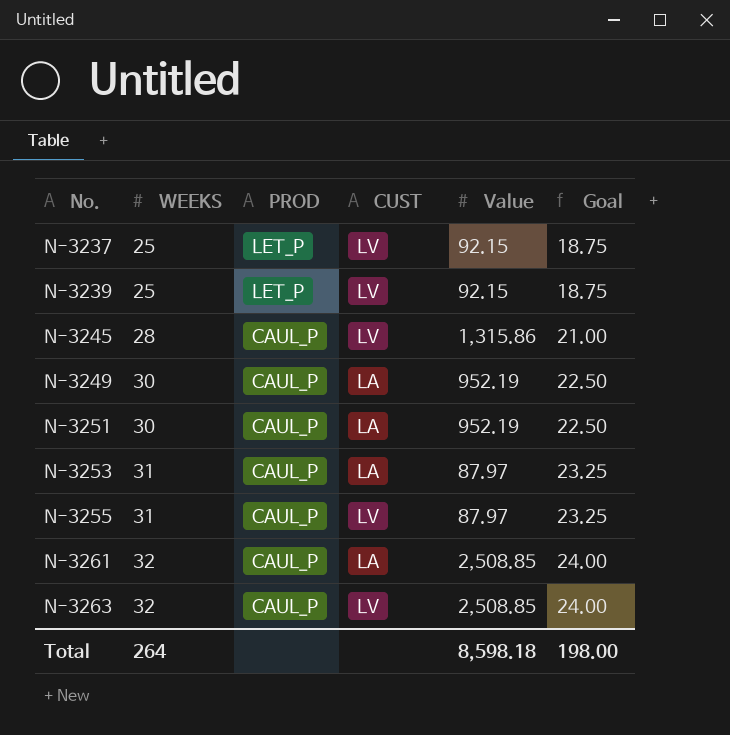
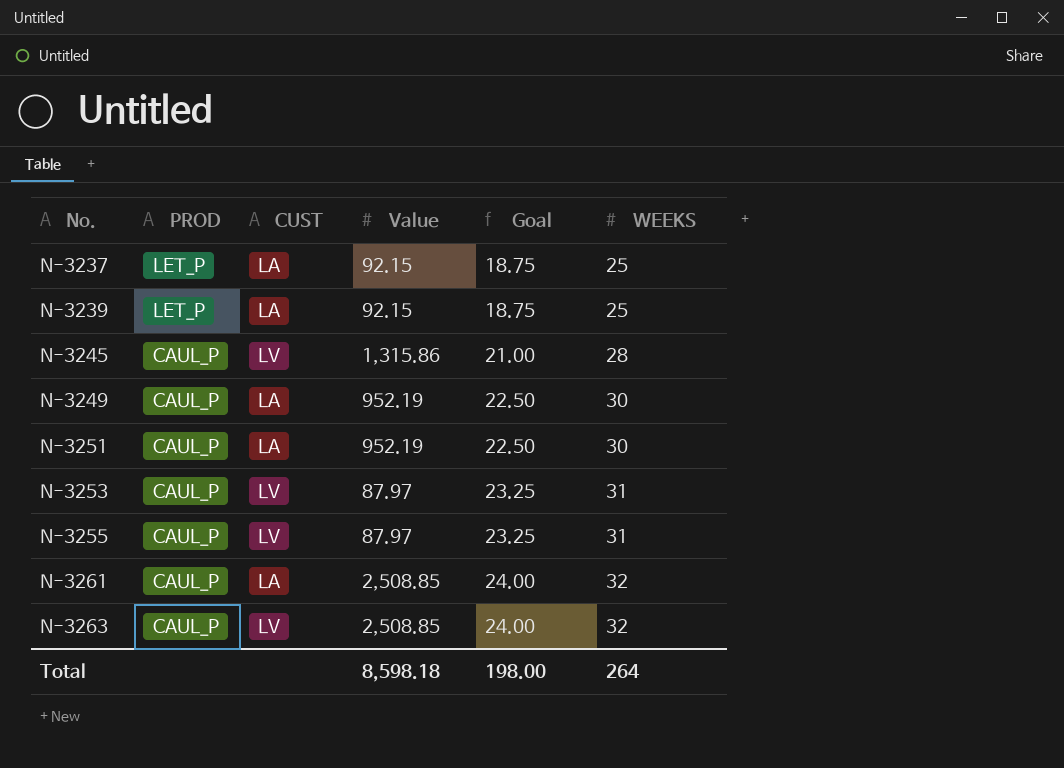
column WEEKS | position: 2 -> 6
N-3237 | CUST: LV -> LA
N-3239 | CUST: LV -> LA
N-3253 | CUST: LA -> LV

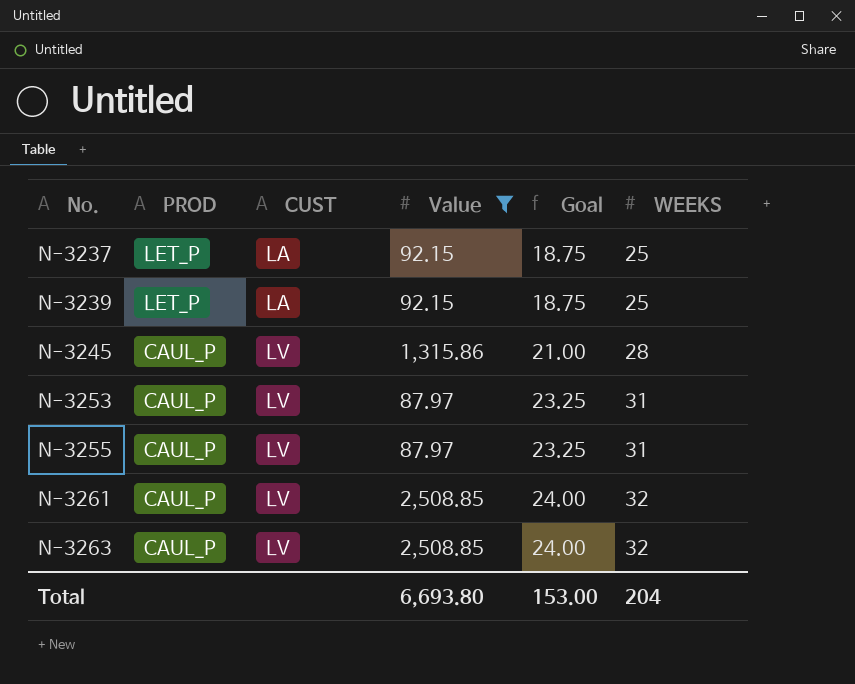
filter: none -> Value != 952.19
N-3261 | CUST: LA -> LV
Total | Value: 8,598.18 -> 6,693.80
Total | Goal: 198.00 -> 153.00
Total | WEEKS: 264 -> 204

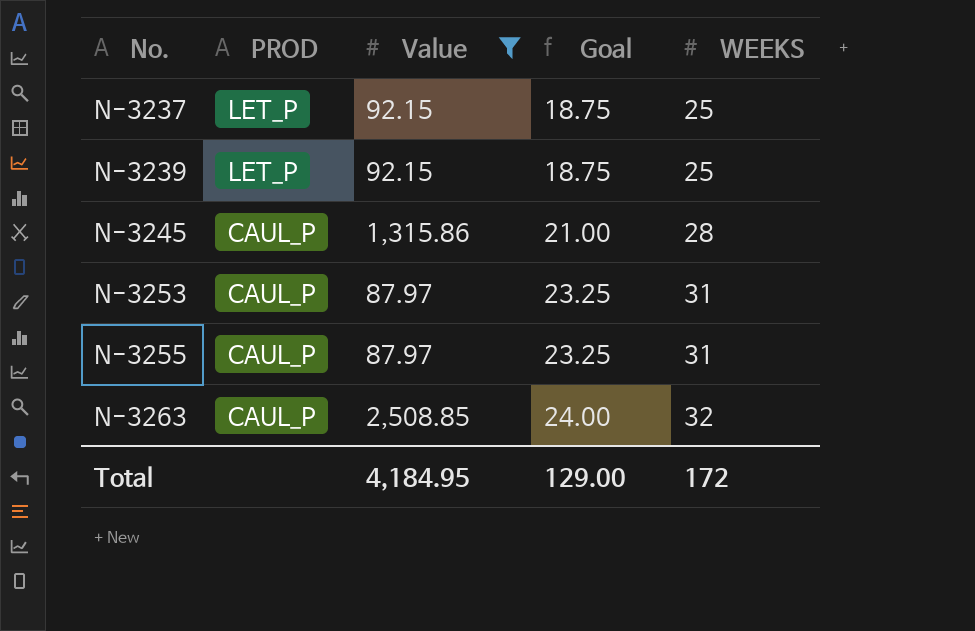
column CUST | position: 3 -> none
row N-3261: CAUL_P | LV | 2,508.85 | 24.00 | 32 -> none
Total | Value: 6,693.80 -> 4,184.95
Total | Goal: 153.00 -> 129.00
Total | WEEKS: 204 -> 172

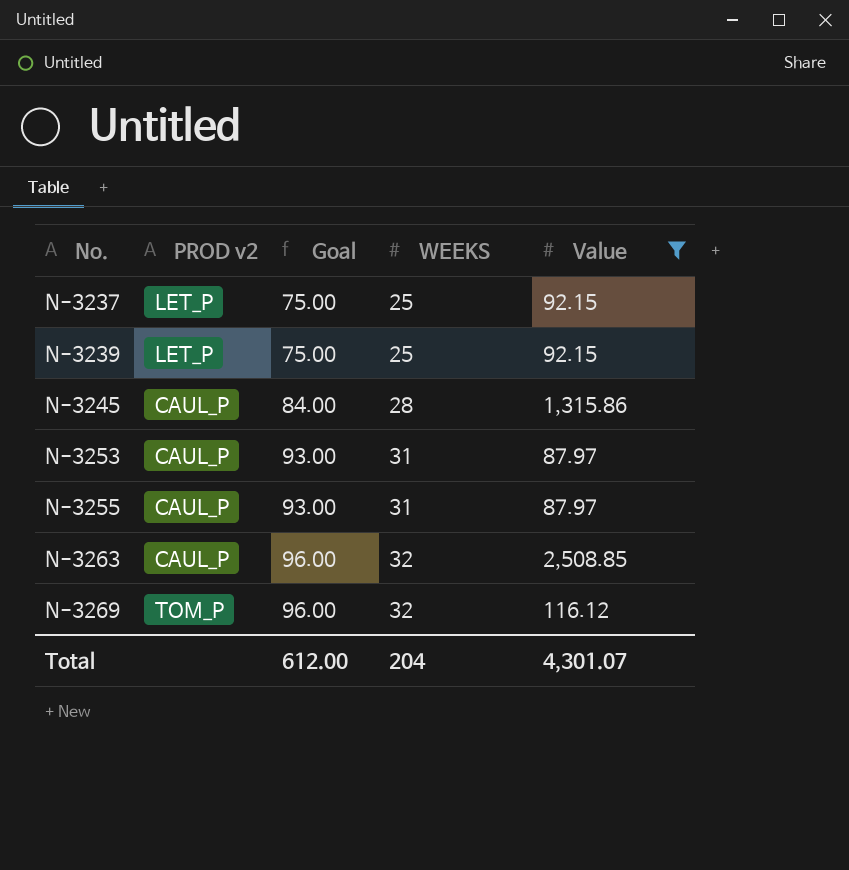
column name: PROD -> PROD v2
column Goal | formula: [WEEKS] * 0.75 -> [WEEKS] * 3
column Value | position: 3 -> 5
row N-3269: none -> TOM_P | 96.00 | 32 | 116.12
Total | Goal: 129.00 -> 612.00
Total | WEEKS: 172 -> 204
Total | Value: 4,184.95 -> 4,301.07

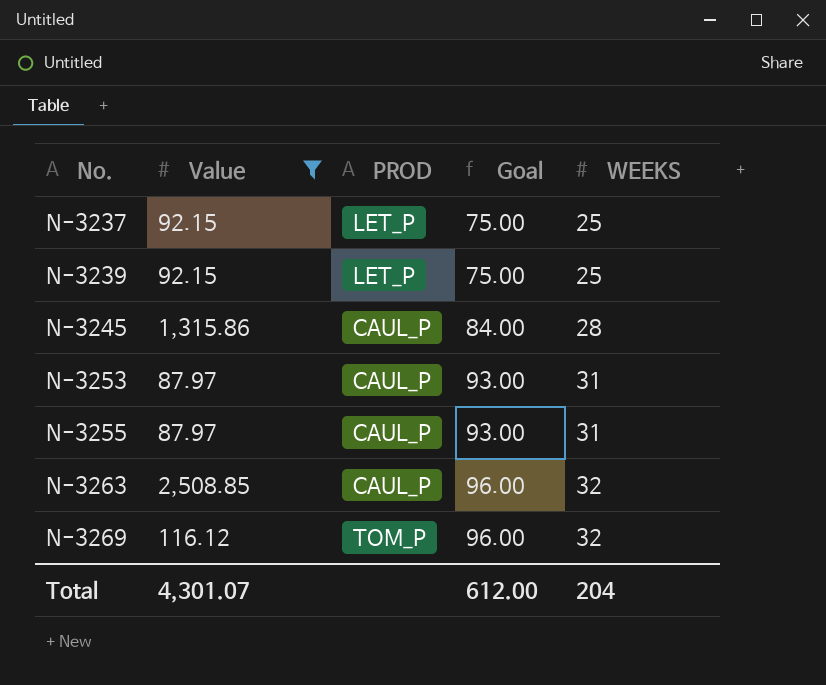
column Value | position: 5 -> 2
column name: PROD v2 -> PROD

